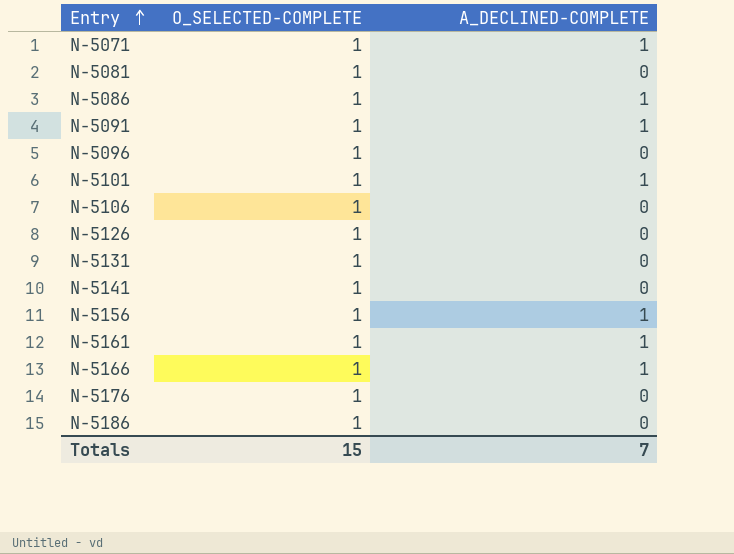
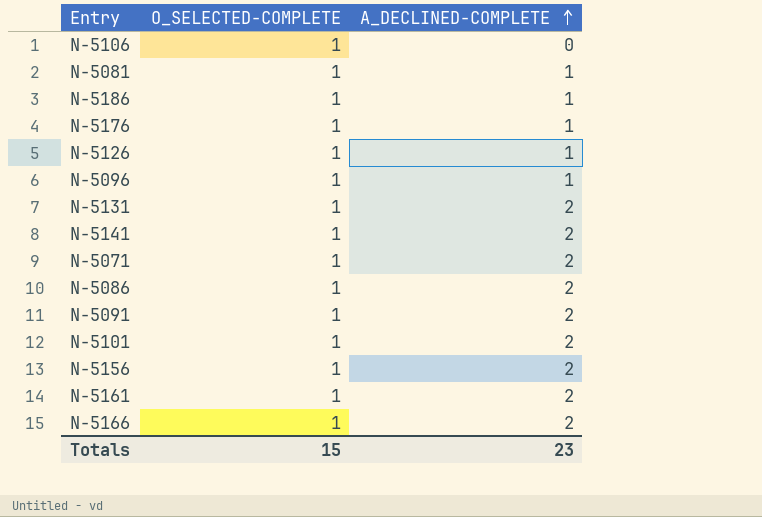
row order: Entry ascending -> A_DECLINED-COMPLETE ascending
N-5081 | A_DECLINED-COMPLETE: 0 -> 1
N-5186 | A_DECLINED-COMPLETE: 0 -> 1
N-5176 | A_DECLINED-COMPLETE: 0 -> 1
N-5126 | A_DECLINED-COMPLETE: 0 -> 1
N-5096 | A_DECLINED-COMPLETE: 0 -> 1
N-5131 | A_DECLINED-COMPLETE: 0 -> 2
N-5141 | A_DECLINED-COMPLETE: 0 -> 2
N-5071 | A_DECLINED-COMPLETE: 1 -> 2
N-5086 | A_DECLINED-COMPLETE: 1 -> 2
N-5091 | A_DECLINED-COMPLETE: 1 -> 2
N-5101 | A_DECLINED-COMPLETE: 1 -> 2
N-5156 | A_DECLINED-COMPLETE: 1 -> 2
N-5161 | A_DECLINED-COMPLETE: 1 -> 2
N-5166 | A_DECLINED-COMPLETE: 1 -> 2
Totals | A_DECLINED-COMPLETE: 7 -> 23

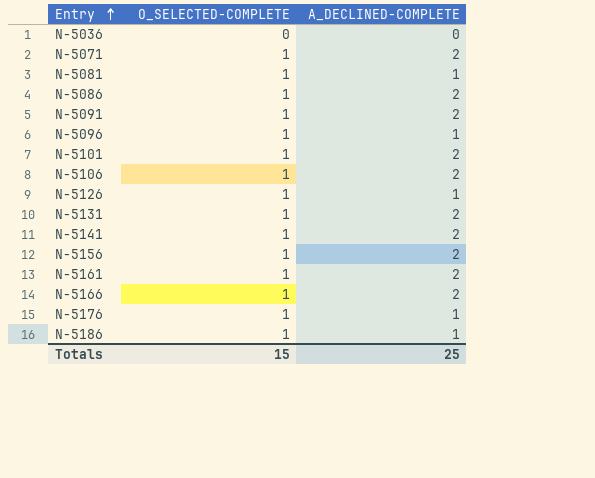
row order: A_DECLINED-COMPLETE ascending -> Entry ascending
row N-5036: none -> 0 | 0
N-5106 | A_DECLINED-COMPLETE: 0 -> 2
Totals | A_DECLINED-COMPLETE: 23 -> 25

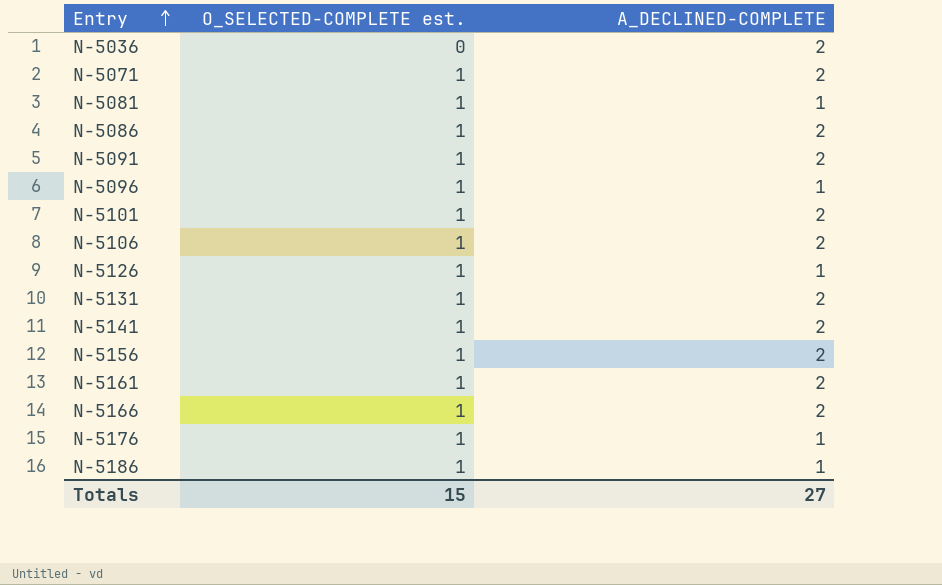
column name: O_SELECTED-COMPLETE -> O_SELECTED-COMPLETE est.
N-5036 | A_DECLINED-COMPLETE: 0 -> 2
Totals | A_DECLINED-COMPLETE: 25 -> 27

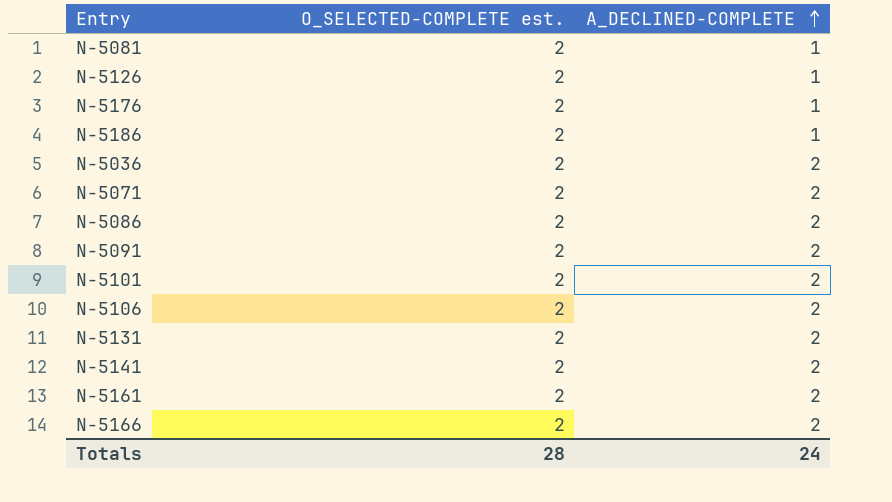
row order: Entry ascending -> A_DECLINED-COMPLETE ascending
row N-5096: 1 | 1 -> none
row N-5156: 1 | 2 -> none
N-5081 | O_SELECTED-COMPLETE est.: 1 -> 2
N-5126 | O_SELECTED-COMPLETE est.: 1 -> 2
N-5176 | O_SELECTED-COMPLETE est.: 1 -> 2
N-5186 | O_SELECTED-COMPLETE est.: 1 -> 2
N-5036 | O_SELECTED-COMPLETE est.: 0 -> 2
N-5071 | O_SELECTED-COMPLETE est.: 1 -> 2
N-5086 | O_SELECTED-COMPLETE est.: 1 -> 2
N-5091 | O_SELECTED-COMPLETE est.: 1 -> 2
N-5101 | O_SELECTED-COMPLETE est.: 1 -> 2
N-5106 | O_SELECTED-COMPLETE est.: 1 -> 2
N-5131 | O_SELECTED-COMPLETE est.: 1 -> 2
N-5141 | O_SELECTED-COMPLETE est.: 1 -> 2
N-5161 | O_SELECTED-COMPLETE est.: 1 -> 2
N-5166 | O_SELECTED-COMPLETE est.: 1 -> 2
Totals | O_SELECTED-COMPLETE est.: 15 -> 28
Totals | A_DECLINED-COMPLETE: 27 -> 24

